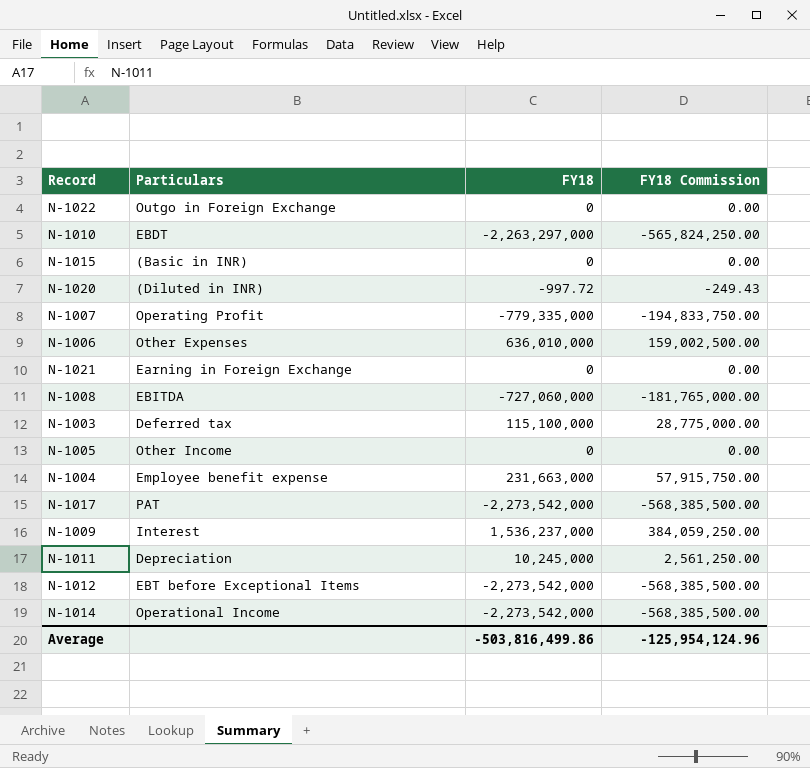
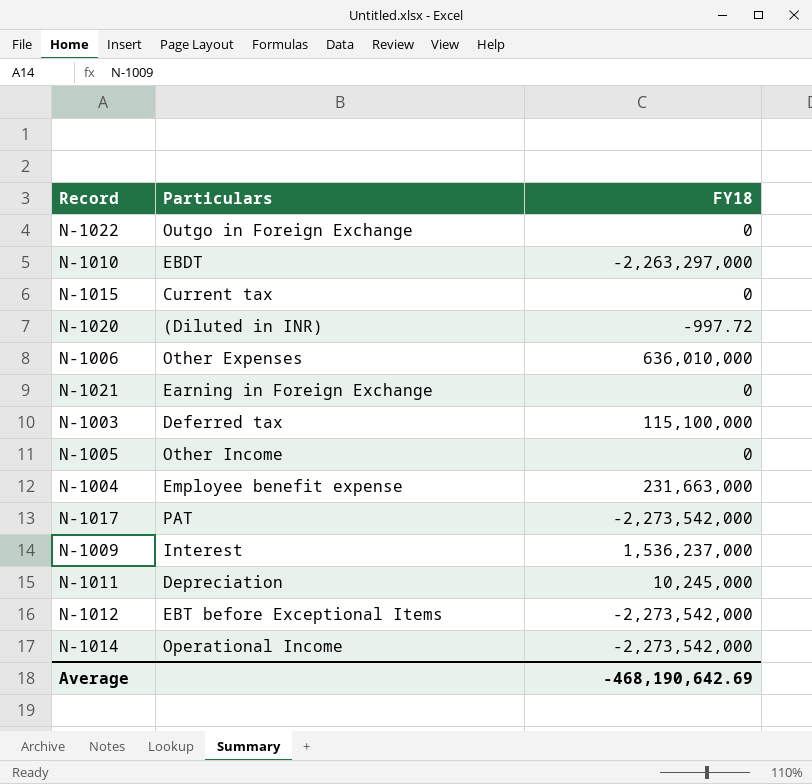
column FY18 Commission | formula: [FY18] * 0.25 -> none
row N-1007: Operating Profit | -779,335,000 | -194,833,750.00 -> none
row N-1008: EBITDA | -727,060,000 | -181,765,000.00 -> none
N-1015 | Particulars: (Basic in INR) -> Current tax
Average | FY18: -503,816,499.86 -> -468,190,642.69

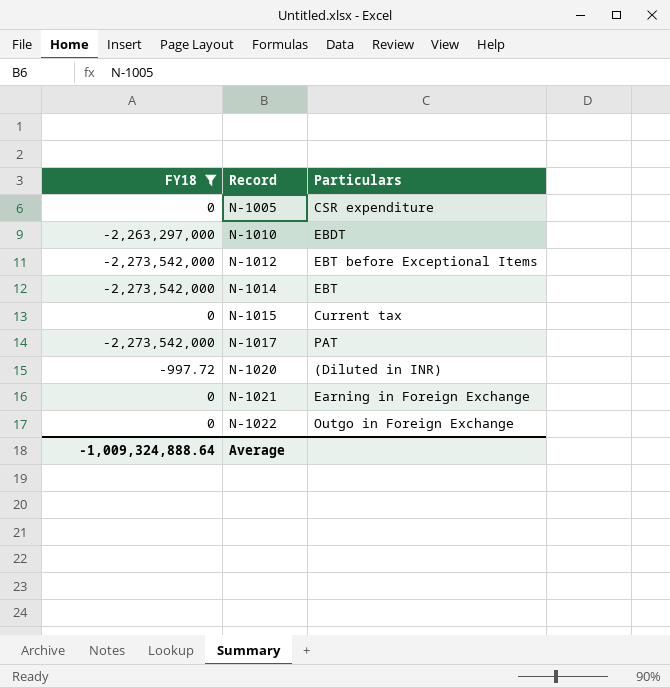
filter: none -> FY18 <= 0
row order: none -> Record ascending
column FY18 | position: 3 -> 1
N-1005 | Particulars: Other Income -> CSR expenditure
N-1014 | Particulars: Operational Income -> EBT
Average | FY18: -468,190,642.69 -> -1,009,324,888.64

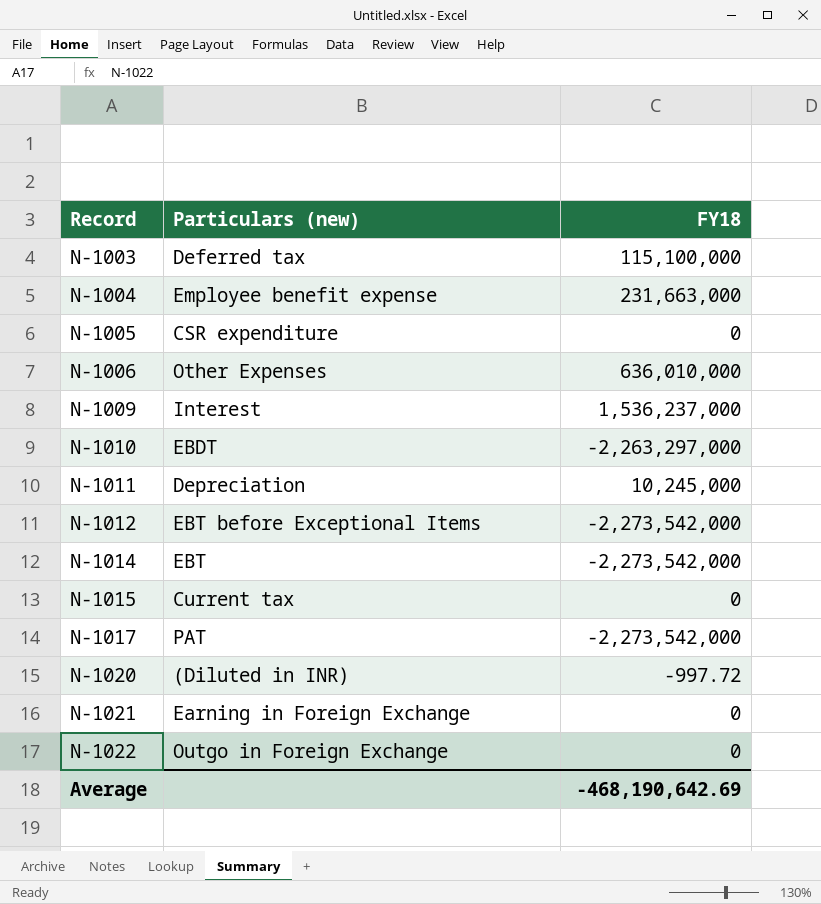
filter: FY18 <= 0 -> none
column name: Particulars -> Particulars (new)
column FY18 | position: 1 -> 3
Average | FY18: -1,009,324,888.64 -> -468,190,642.69

